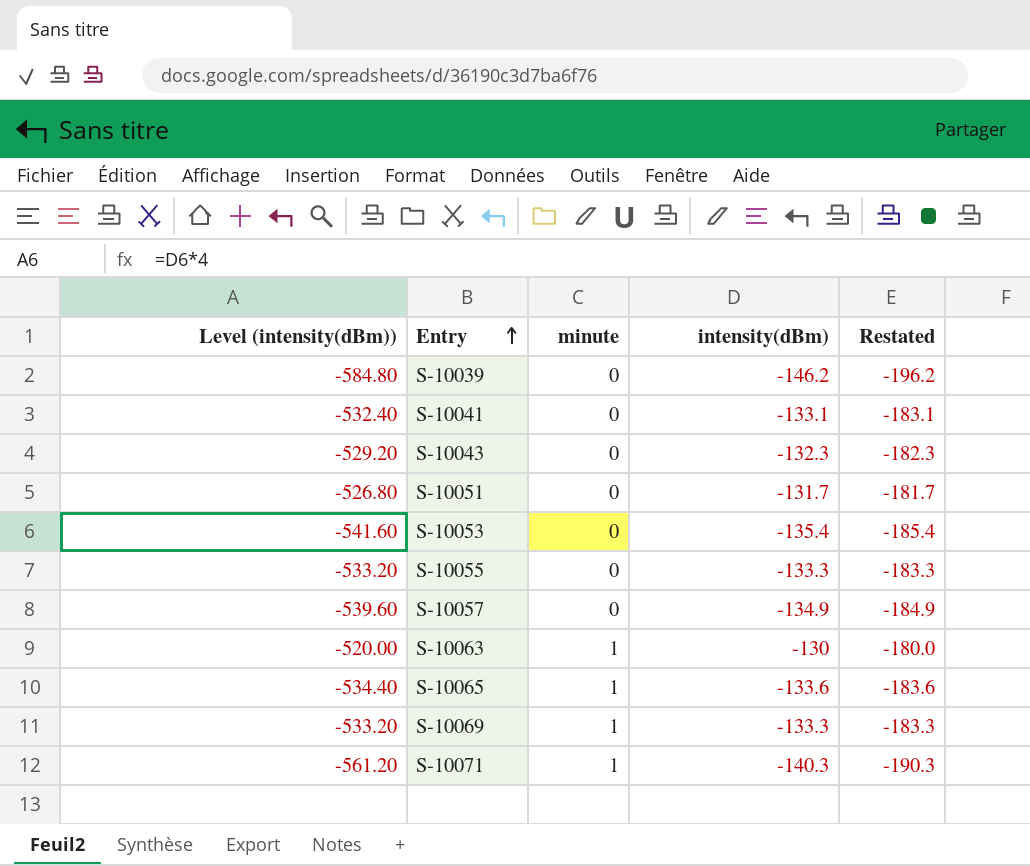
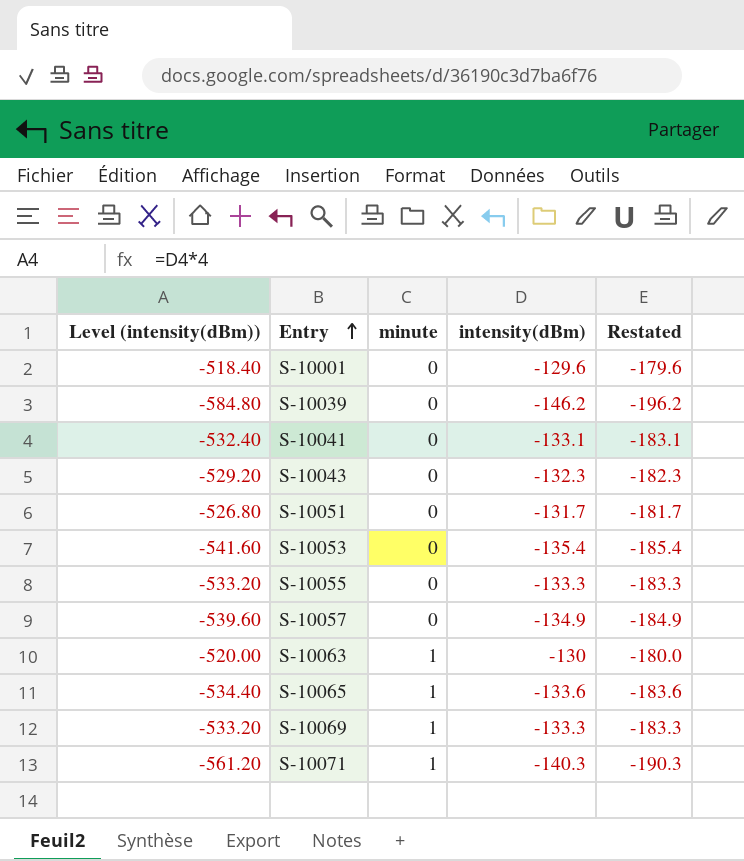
row S-10001: none -> -518.40 | 0 | -129.6 | -179.6

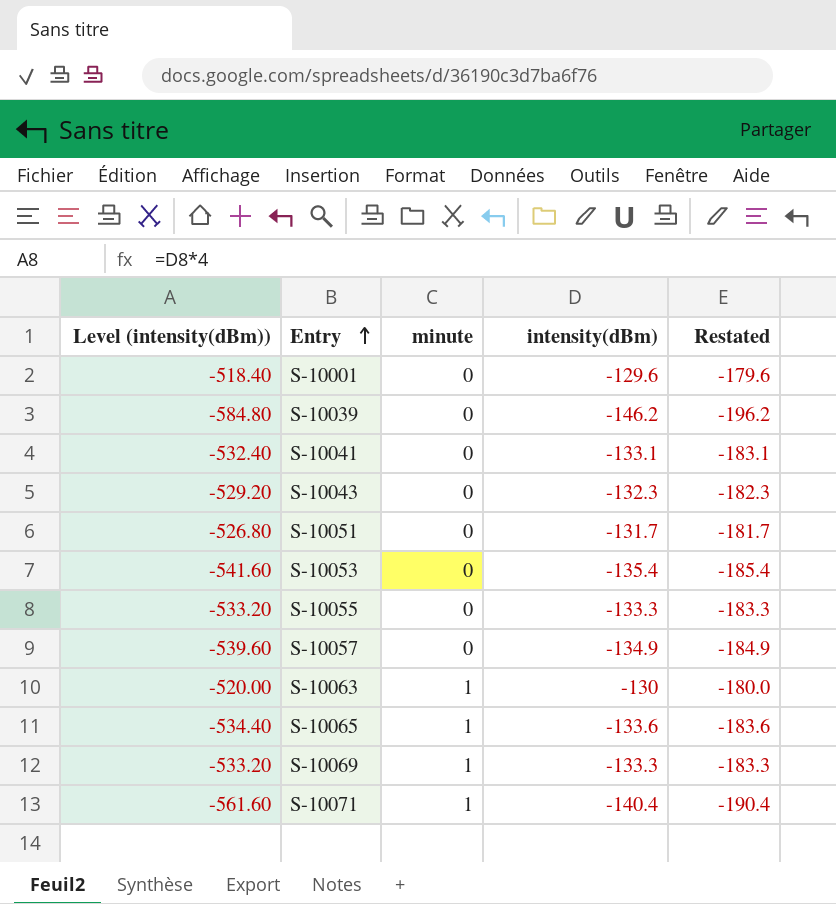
S-10071 | Level (intensity(dBm)): -561.20 -> -561.60
S-10071 | intensity(dBm): -140.3 -> -140.4
S-10071 | Restated: -190.3 -> -190.4

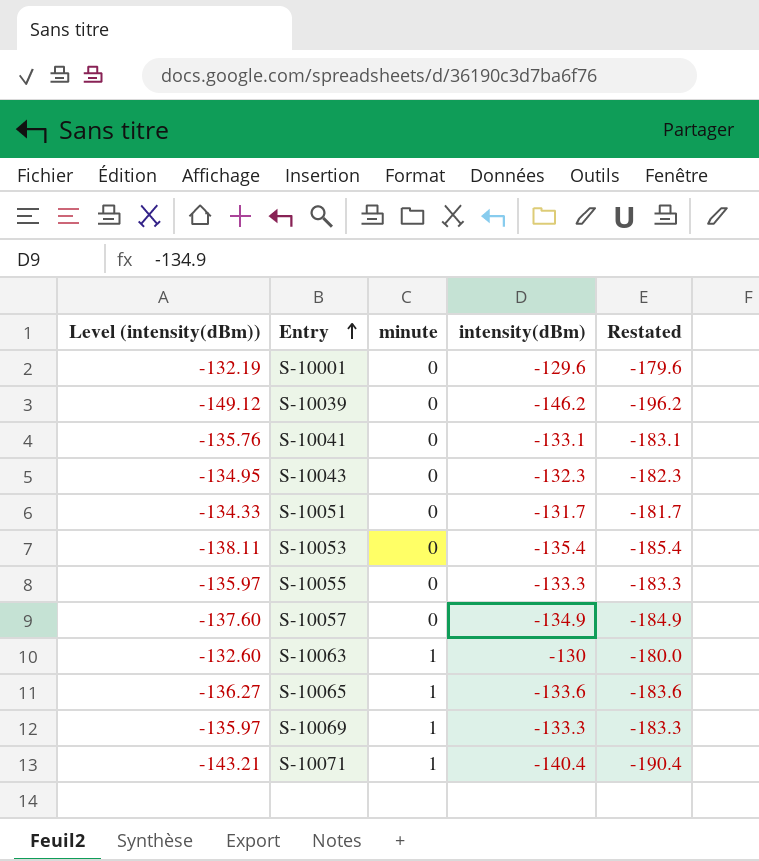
column Level (intensity(dBm)) | formula: [intensity(dBm)] * 4 -> [intensity(dBm)] * 1.02

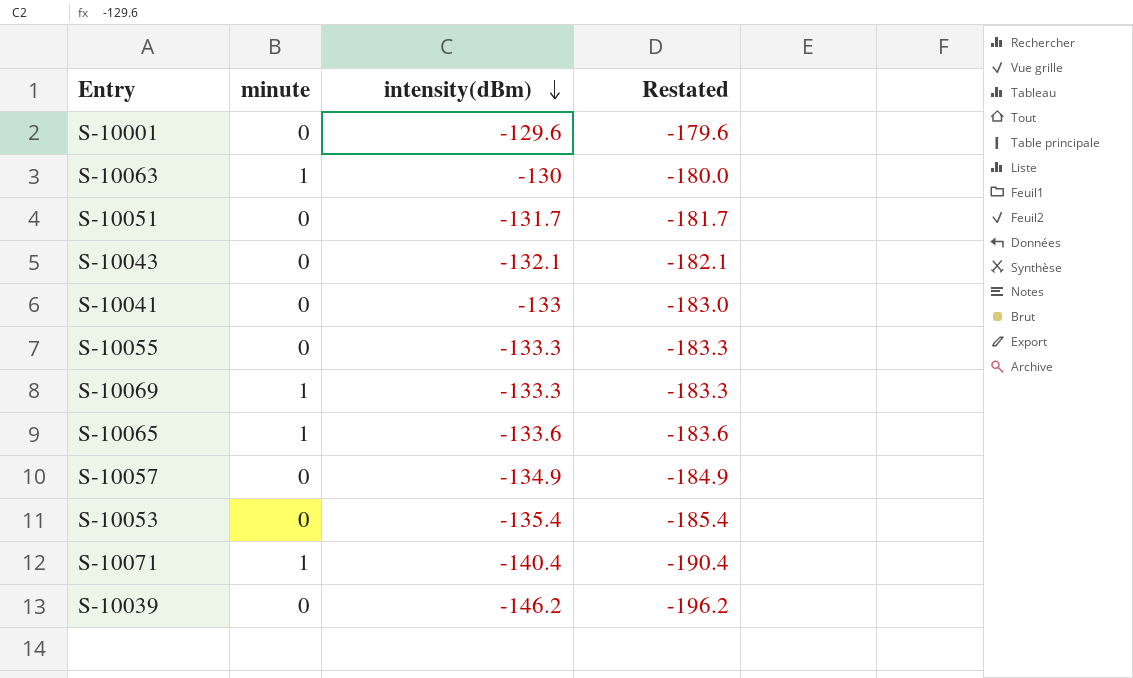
row order: Entry ascending -> intensity(dBm) descending
column Level (intensity(dBm)) | formula: [intensity(dBm)] * 1.02 -> none
S-10043 | intensity(dBm): -132.3 -> -132.1
S-10043 | Restated: -182.3 -> -182.1
S-10041 | intensity(dBm): -133.1 -> -133
S-10041 | Restated: -183.1 -> -183.0

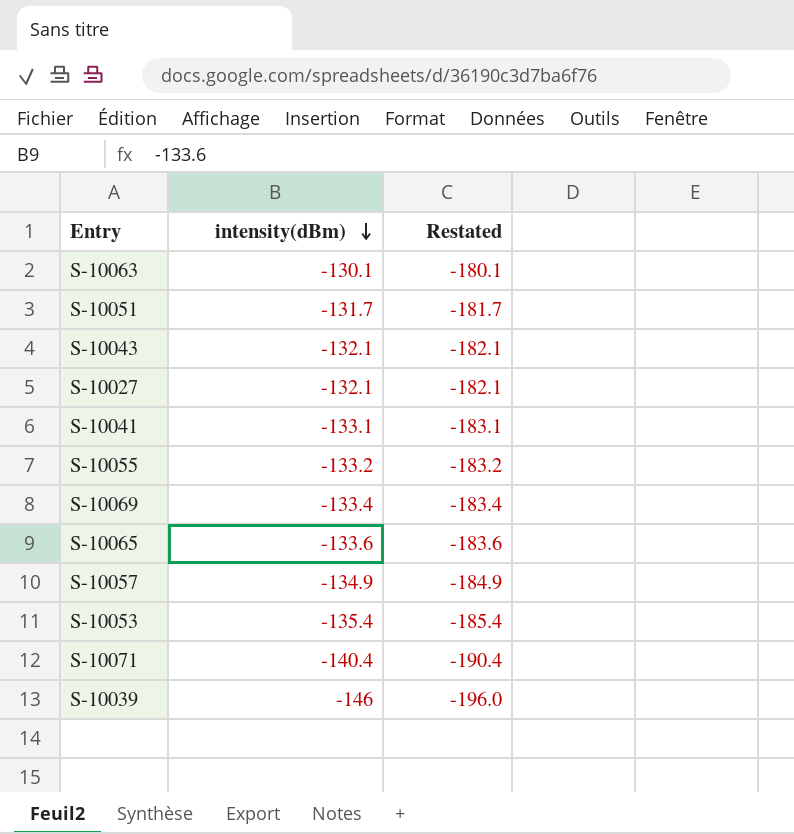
column minute | position: 2 -> none
row S-10001: 0 | -129.6 | -179.6 -> none
S-10063 | intensity(dBm): -130 -> -130.1
S-10063 | Restated: -180.0 -> -180.1
row S-10027: none -> -132.1 | -182.1
S-10041 | intensity(dBm): -133 -> -133.1
S-10041 | Restated: -183.0 -> -183.1
S-10055 | intensity(dBm): -133.3 -> -133.2
S-10055 | Restated: -183.3 -> -183.2
S-10069 | intensity(dBm): -133.3 -> -133.4
S-10069 | Restated: -183.3 -> -183.4
S-10039 | intensity(dBm): -146.2 -> -146
S-10039 | Restated: -196.2 -> -196.0

